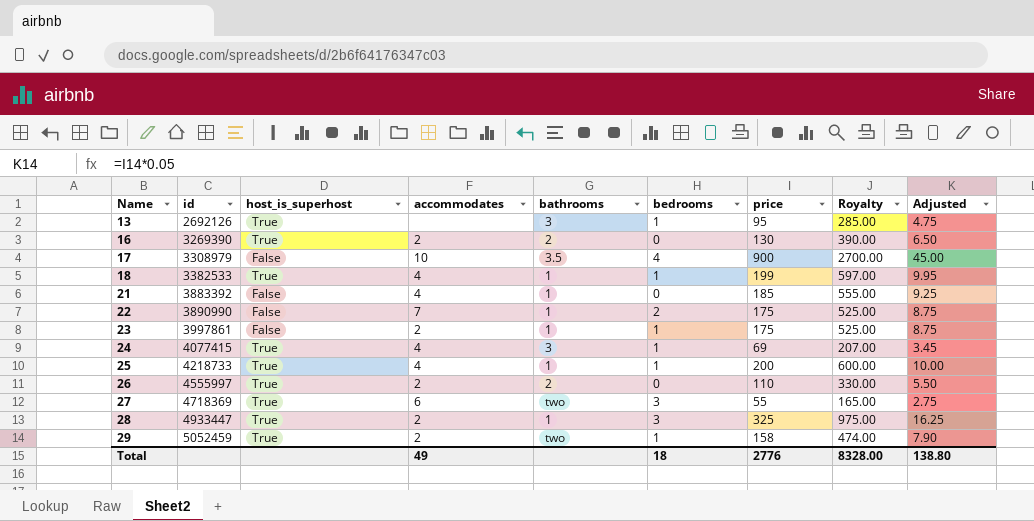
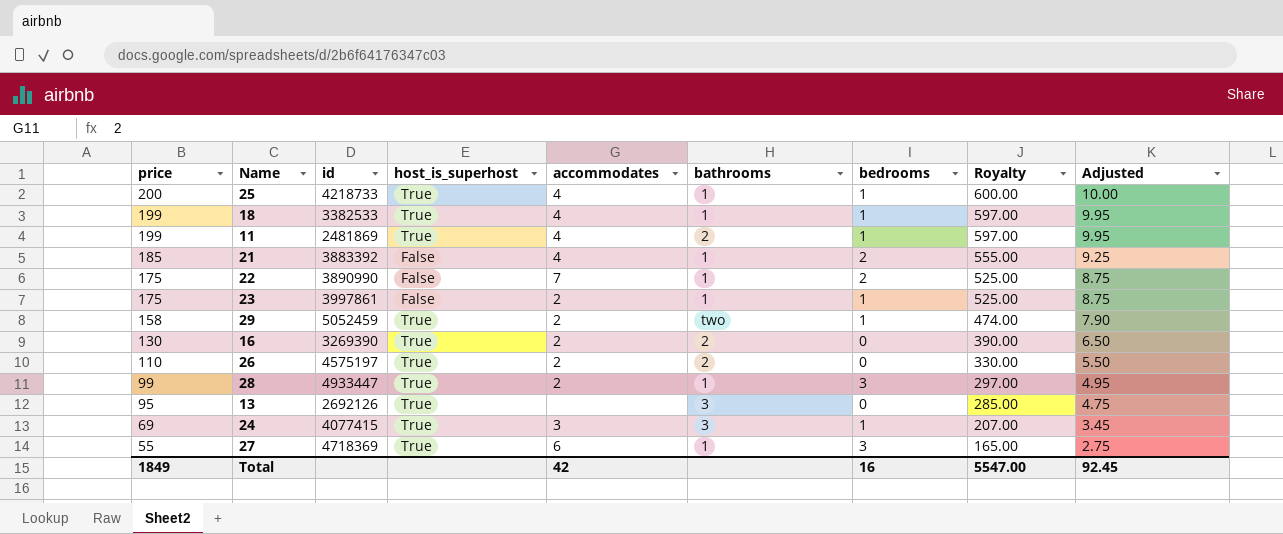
row order: Name ascending -> price descending
column price | position: 7 -> 1
row 17: 3308979 | False | 10 | 3.5 | 4 | 900 | 2700.00 | 45.00 -> none
row 11: none -> 199 | 2481869 | True | 4 | 2 | 1 | 597.00 | 9.95
21 | bedrooms: 0 -> 2
26 | id: 4555997 -> 4575197
28 | price: 325 -> 99
28 | Royalty: 975.00 -> 297.00
28 | Adjusted: 16.25 -> 4.95
13 | bedrooms: 1 -> 0
24 | accommodates: 4 -> 3
27 | bathrooms: two -> 1
Total | price: 2776 -> 1849
Total | accommodates: 49 -> 42
Total | bedrooms: 18 -> 16
Total | Royalty: 8328.00 -> 5547.00
Total | Adjusted: 138.80 -> 92.45

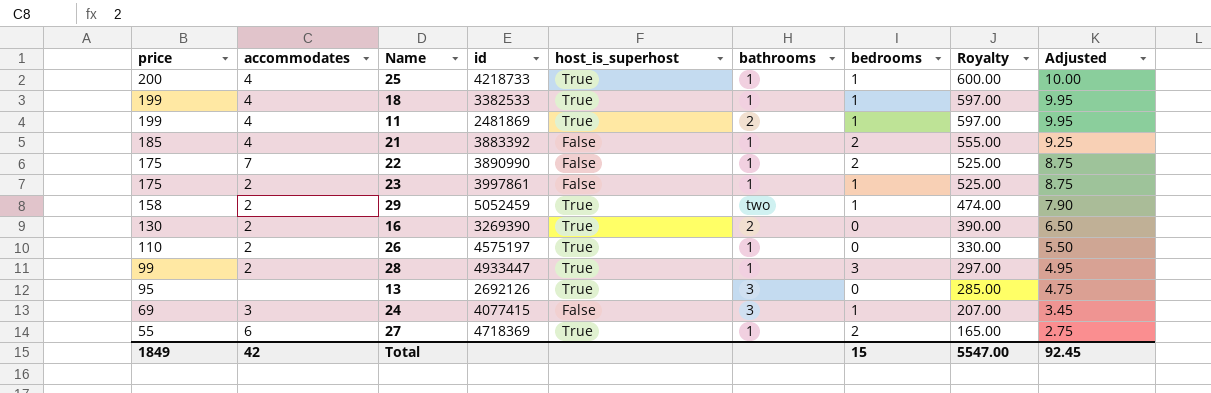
column accommodates | position: 5 -> 2
26 | bathrooms: 2 -> 1
24 | host_is_superhost: True -> False
27 | bedrooms: 3 -> 2
Total | bedrooms: 16 -> 15

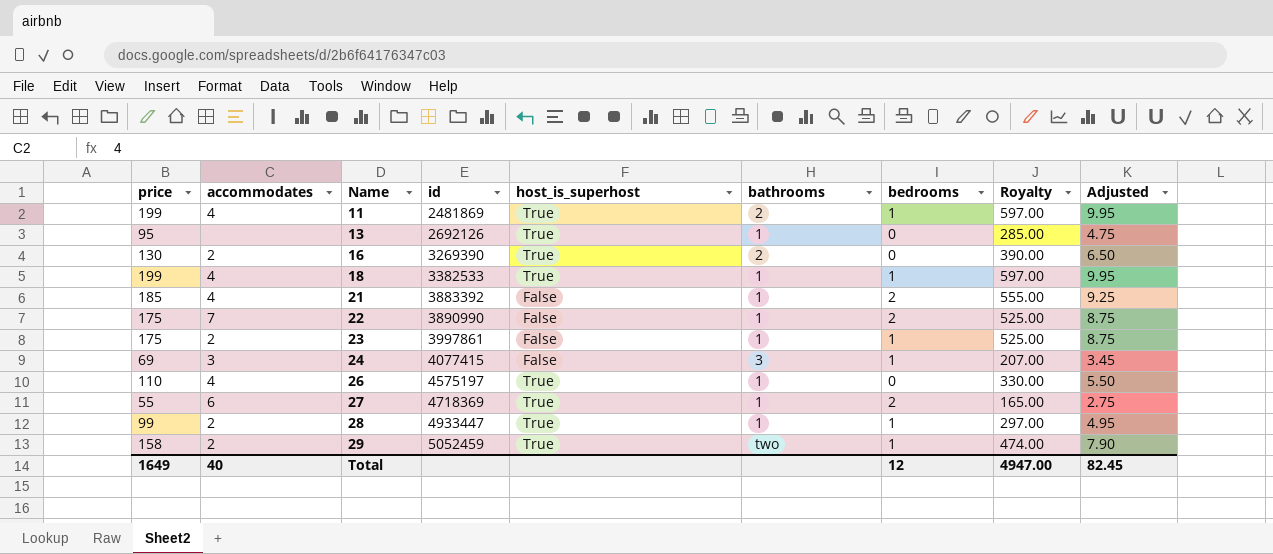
row order: price descending -> Name ascending
row 25: 200 | 4 | 4218733 | True | 1 | 1 | 600.00 | 10.00 -> none
13 | bathrooms: 3 -> 1
26 | accommodates: 2 -> 4
28 | bedrooms: 3 -> 1
Total | price: 1849 -> 1649
Total | accommodates: 42 -> 40
Total | bedrooms: 15 -> 12
Total | Royalty: 5547.00 -> 4947.00
Total | Adjusted: 92.45 -> 82.45

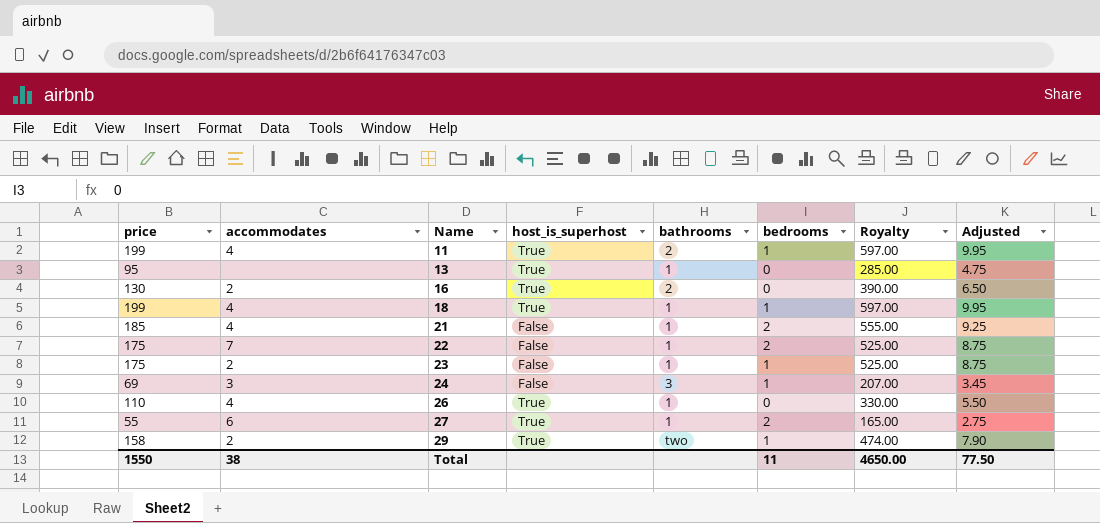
column id | position: 4 -> none
row 28: 99 | 2 | 4933447 | True | 1 | 1 | 297.00 | 4.95 -> none
Total | price: 1649 -> 1550
Total | accommodates: 40 -> 38
Total | bedrooms: 12 -> 11
Total | Royalty: 4947.00 -> 4650.00
Total | Adjusted: 82.45 -> 77.50

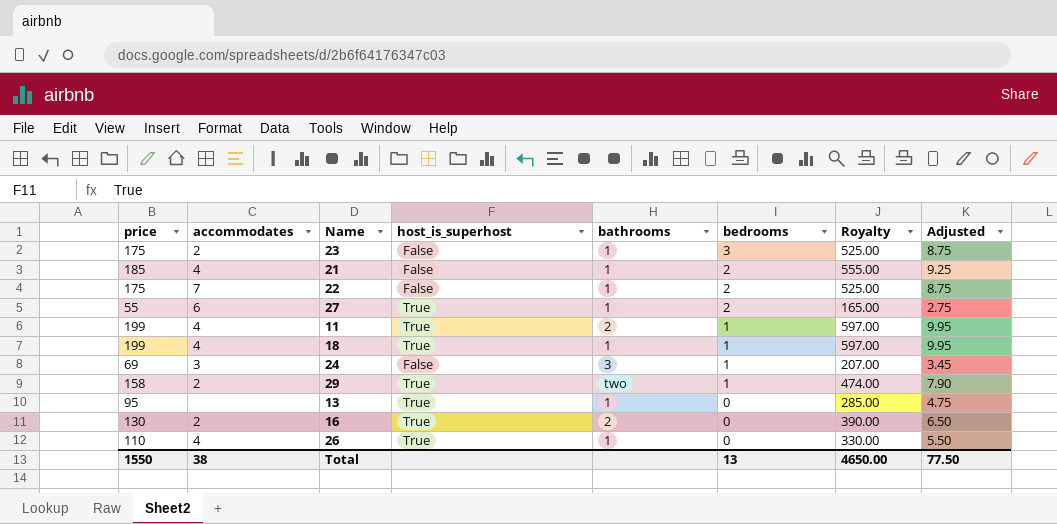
row order: Name ascending -> bedrooms descending
23 | bedrooms: 1 -> 3
Total | bedrooms: 11 -> 13

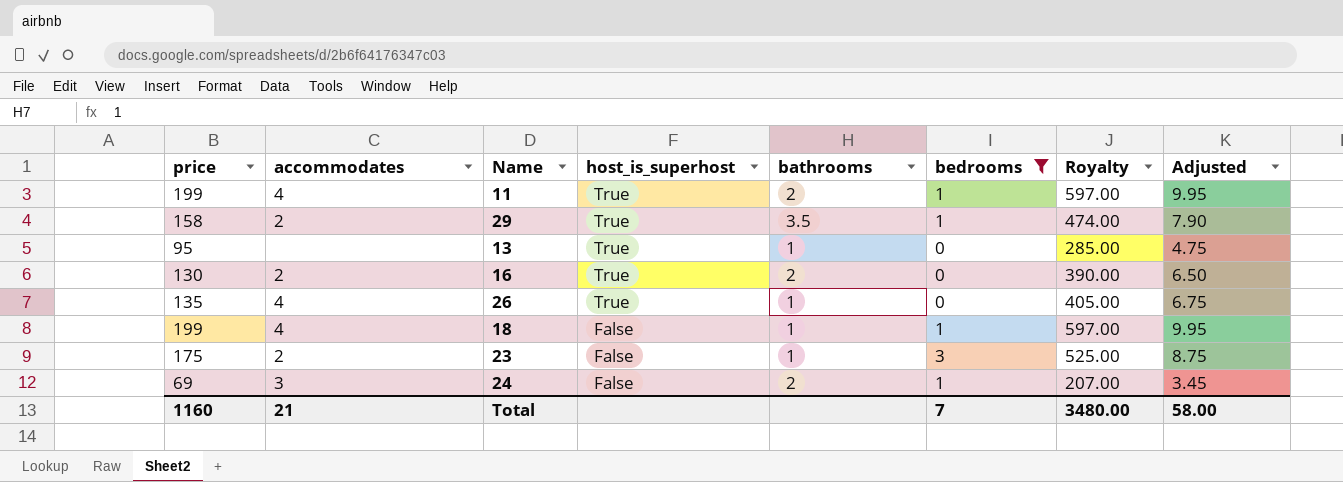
filter: none -> bedrooms != 2
row order: bedrooms descending -> host_is_superhost descending
29 | bathrooms: two -> 3.5
26 | price: 110 -> 135
26 | Royalty: 330.00 -> 405.00
26 | Adjusted: 5.50 -> 6.75
18 | host_is_superhost: True -> False
24 | bathrooms: 3 -> 2
Total | price: 1550 -> 1160
Total | accommodates: 38 -> 21
Total | bedrooms: 13 -> 7
Total | Royalty: 4650.00 -> 3480.00
Total | Adjusted: 77.50 -> 58.00

